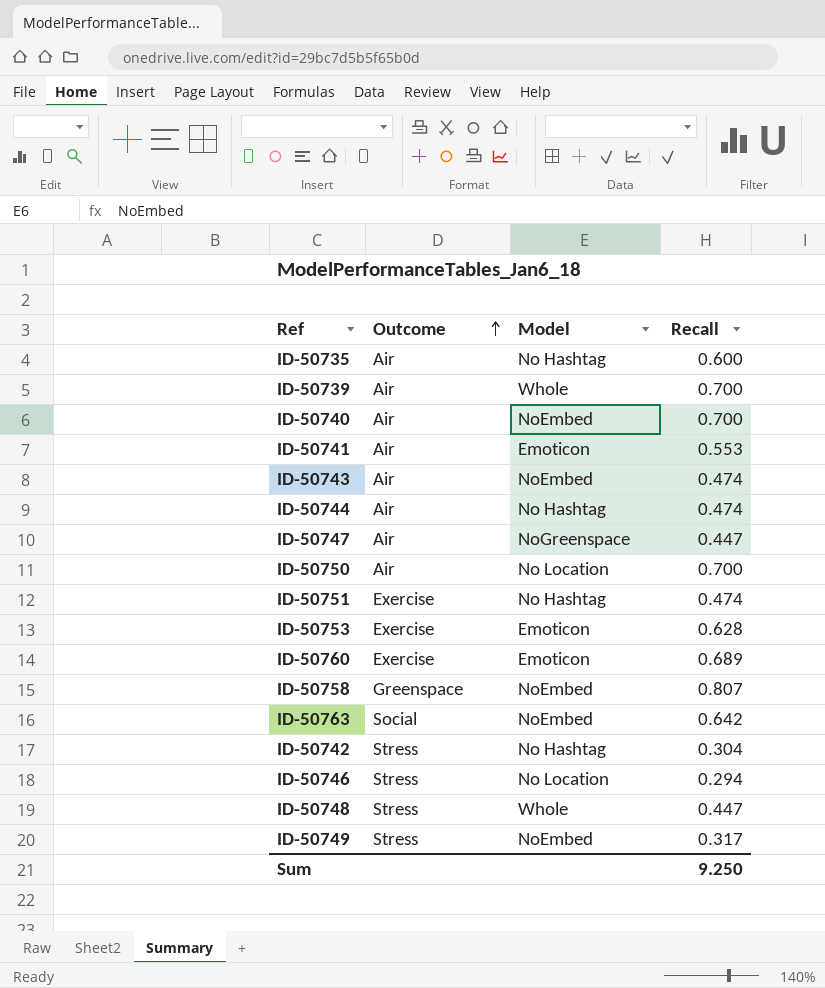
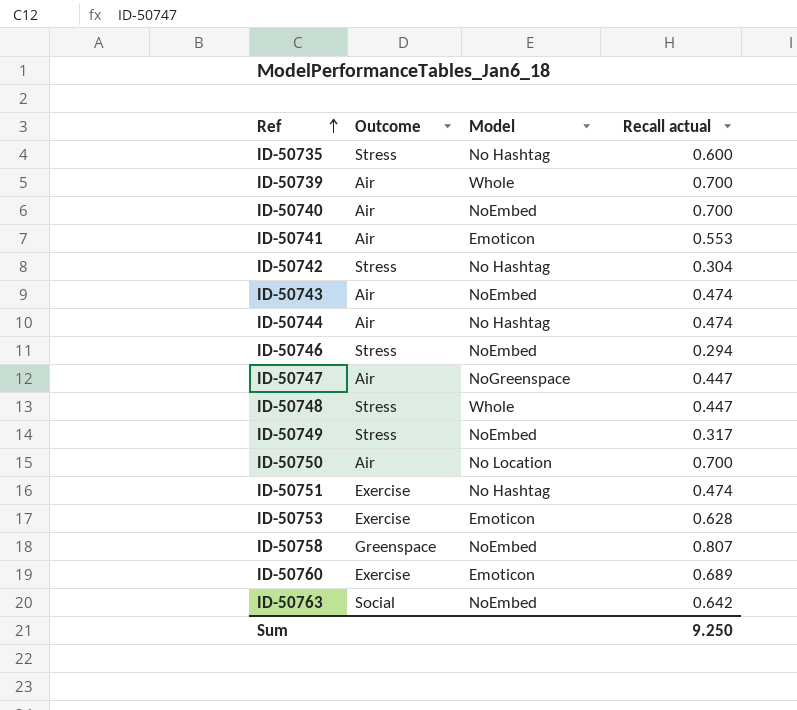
row order: Outcome ascending -> Ref ascending
column name: Recall -> Recall actual
ID-50735 | Outcome: Air -> Stress
ID-50746 | Model: No Location -> NoEmbed

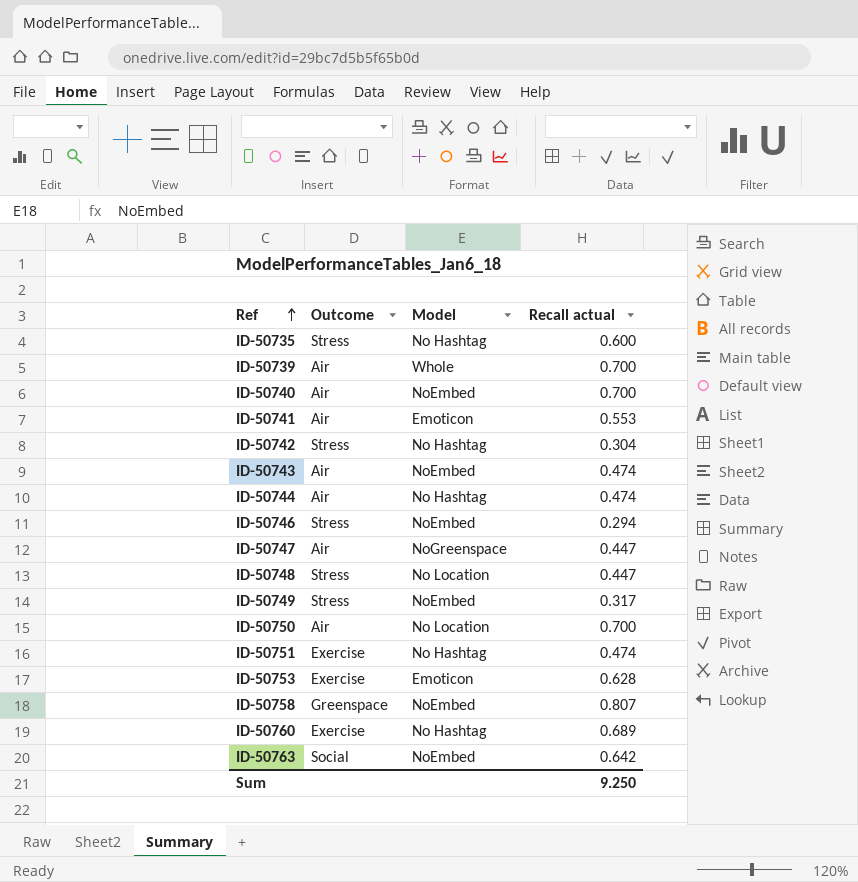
ID-50748 | Model: Whole -> No Location
ID-50760 | Model: Emoticon -> No Hashtag

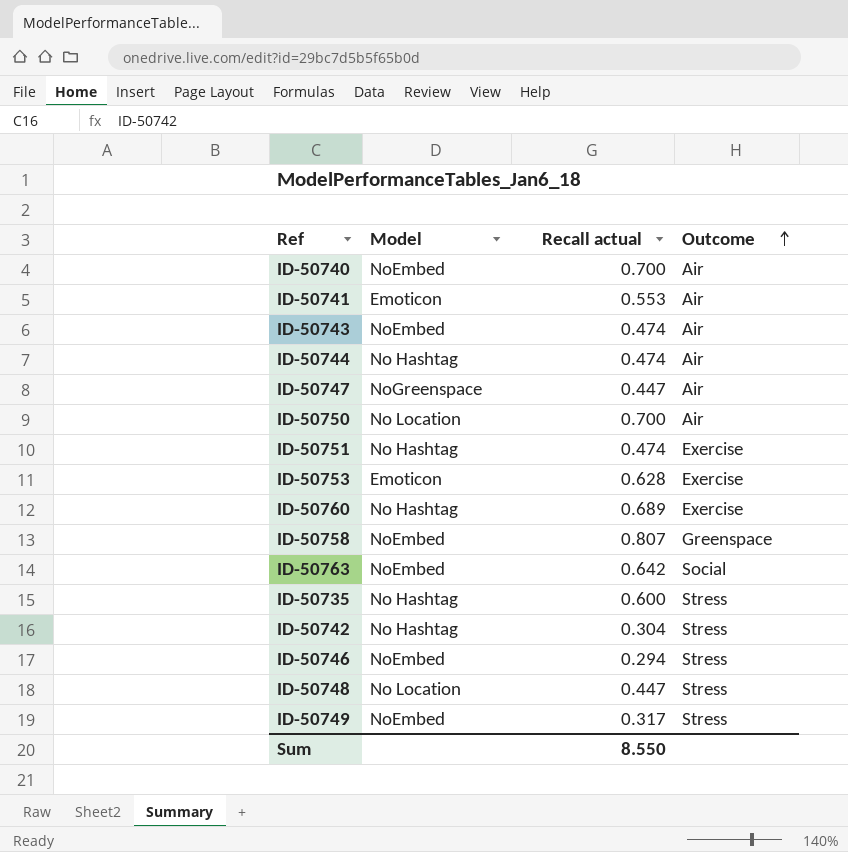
row order: Ref ascending -> Outcome ascending
column Outcome | position: 2 -> 4
row ID-50739: Air | Whole | 0.700 -> none
Sum | Recall actual: 9.250 -> 8.550

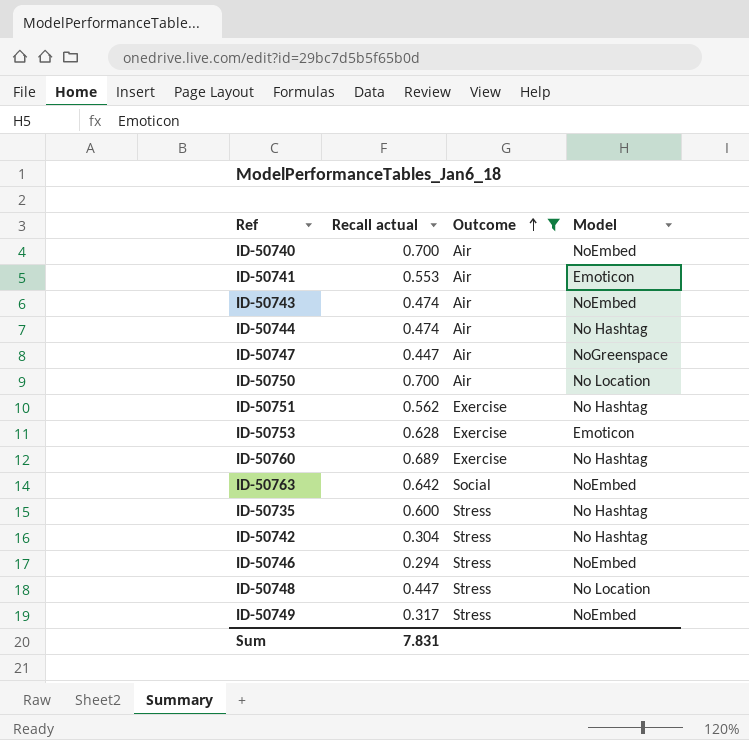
filter: none -> Outcome != Greenspace
column Model | position: 2 -> 4
ID-50751 | Recall actual: 0.474 -> 0.562
Sum | Recall actual: 8.550 -> 7.831

